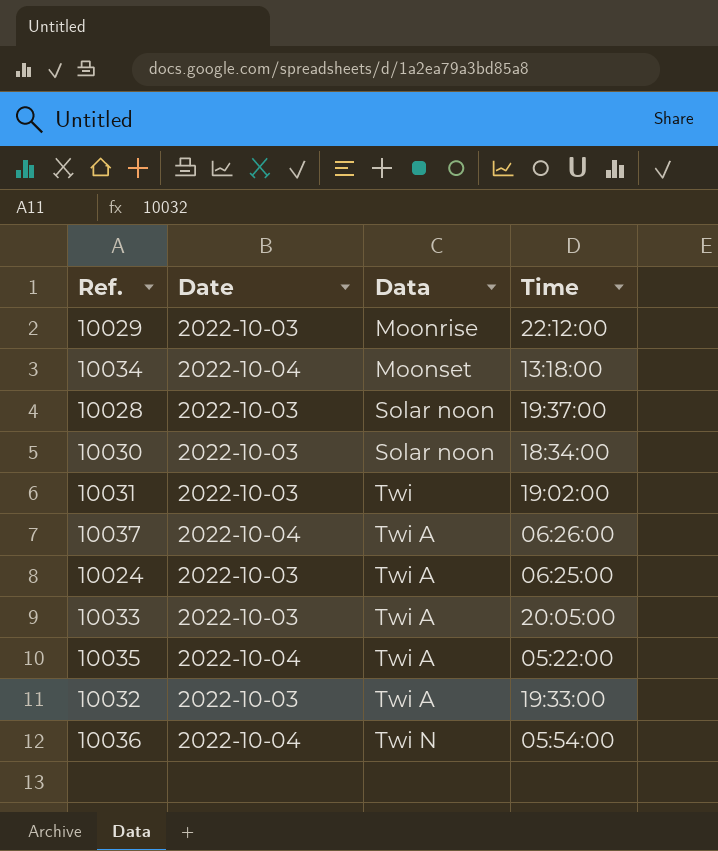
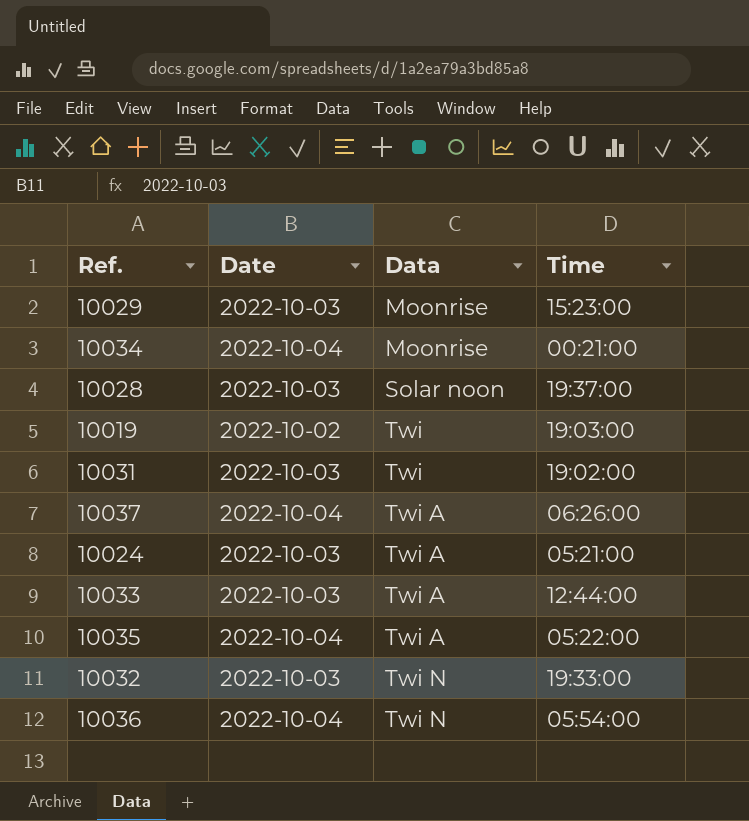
row 10030: 2022-10-03 | Solar noon | 18:34:00 -> none
10029 | Time: 22:12:00 -> 15:23:00
10034 | Data: Moonset -> Moonrise
10034 | Time: 13:18:00 -> 00:21:00
row 10019: none -> 2022-10-02 | Twi | 19:03:00
10024 | Time: 06:25:00 -> 05:21:00
10033 | Time: 20:05:00 -> 12:44:00
10032 | Data: Twi A -> Twi N

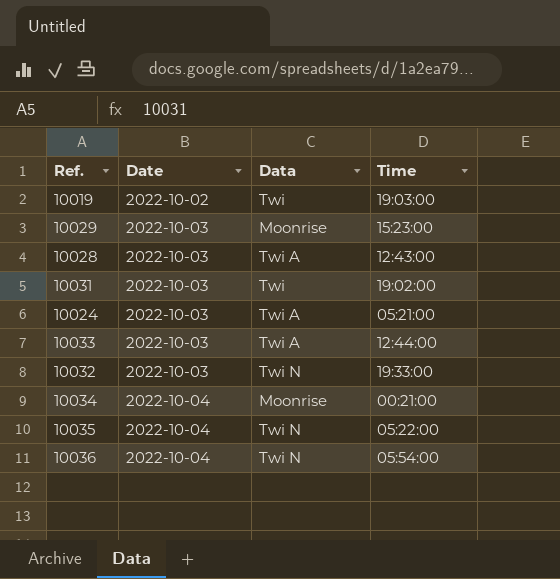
row order: Data ascending -> Date ascending
row 10037: 2022-10-04 | Twi A | 06:26:00 -> none
10028 | Data: Solar noon -> Twi A
10028 | Time: 19:37:00 -> 12:43:00
10035 | Data: Twi A -> Twi N

